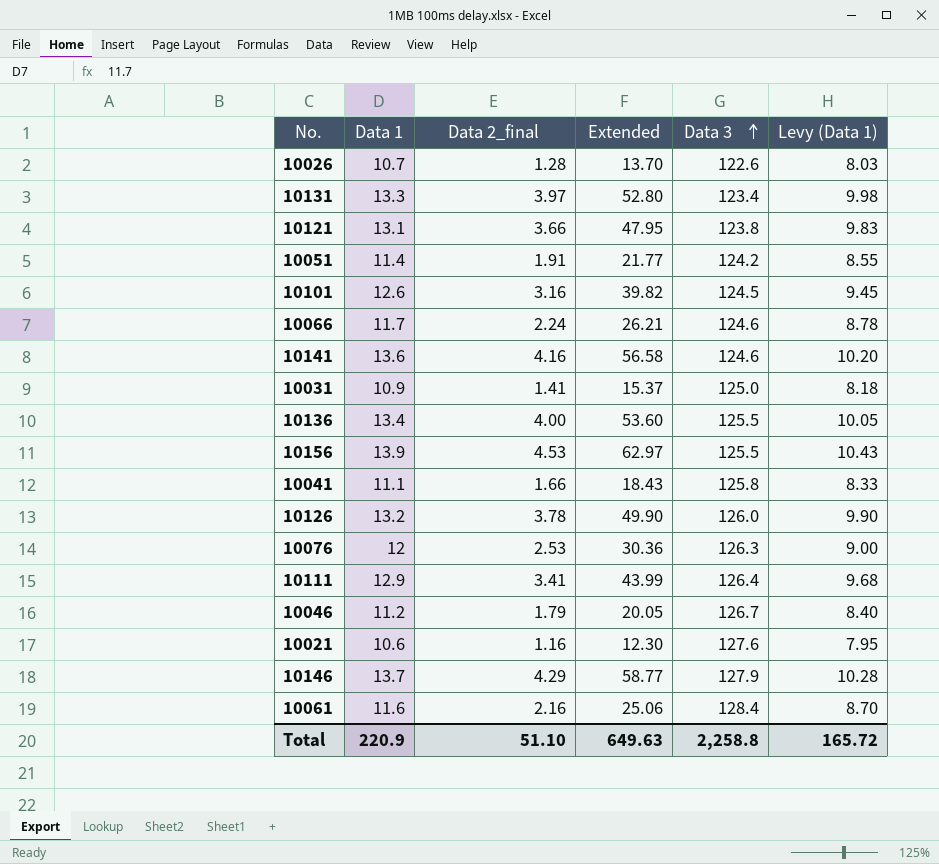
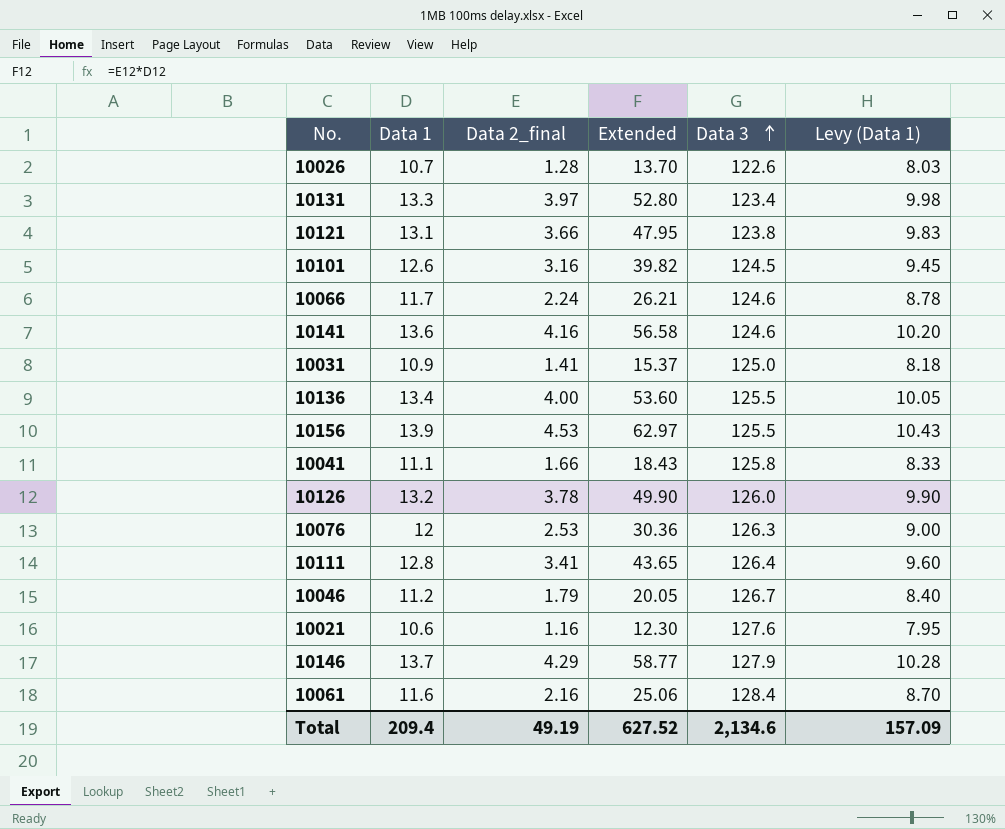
row 10051: 11.4 | 1.91 | 21.77 | 124.2 | 8.55 -> none
10111 | Data 1: 12.9 -> 12.8
10111 | Extended: 43.99 -> 43.65
10111 | Levy (Data 1): 9.68 -> 9.60
Total | Data 1: 220.9 -> 209.4
Total | Data 2_final: 51.10 -> 49.19
Total | Extended: 649.63 -> 627.52
Total | Data 3: 2,258.8 -> 2,134.6
Total | Levy (Data 1): 165.72 -> 157.09

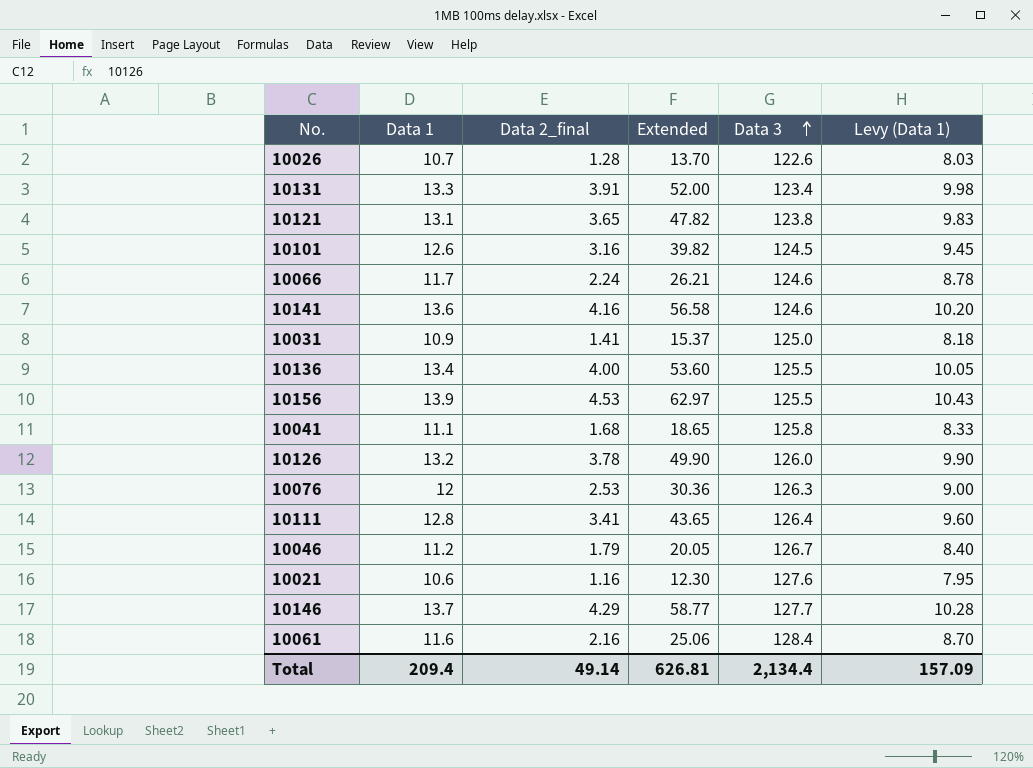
10131 | Data 2_final: 3.97 -> 3.91
10131 | Extended: 52.80 -> 52.00
10121 | Data 2_final: 3.66 -> 3.65
10121 | Extended: 47.95 -> 47.82
10041 | Data 2_final: 1.66 -> 1.68
10041 | Extended: 18.43 -> 18.65
10146 | Data 3: 127.9 -> 127.7
Total | Data 2_final: 49.19 -> 49.14
Total | Extended: 627.52 -> 626.81
Total | Data 3: 2,134.6 -> 2,134.4

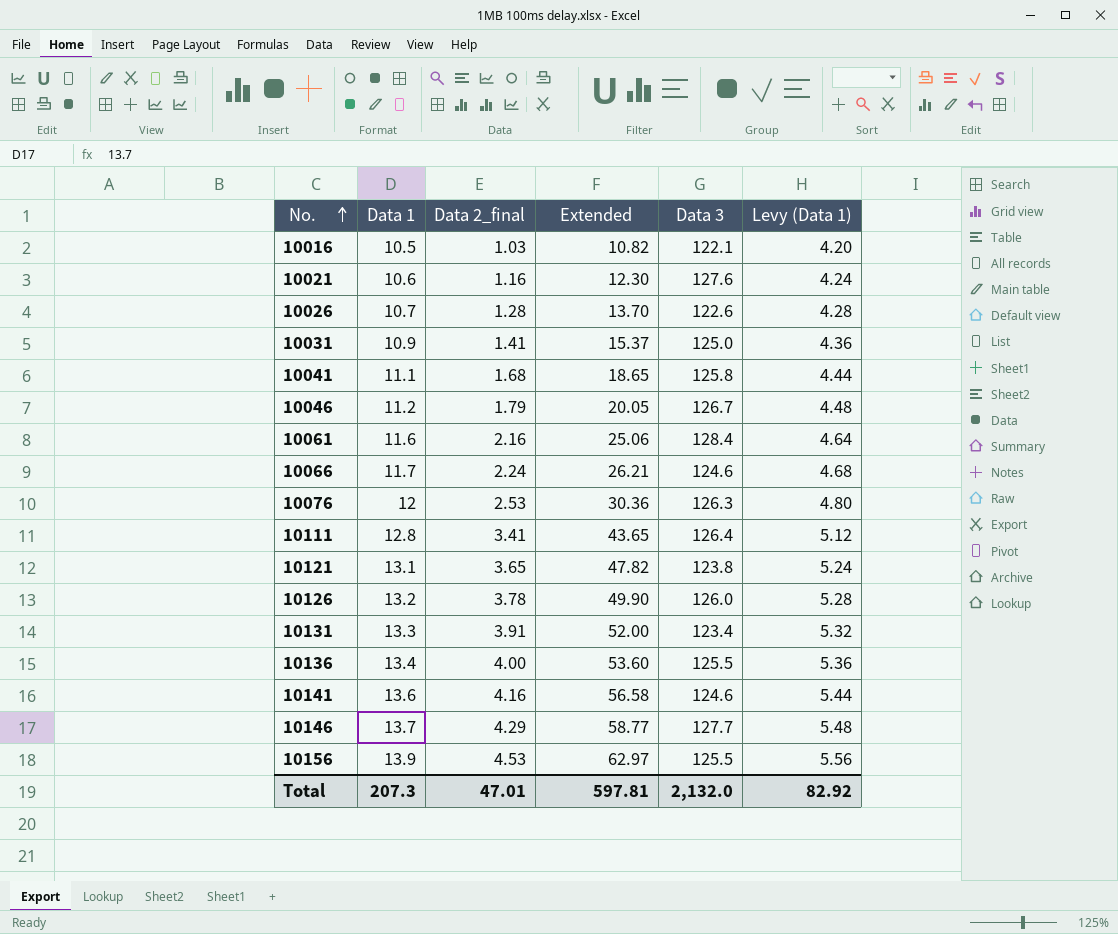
row order: Data 3 ascending -> No. ascending
column Levy (Data 1) | formula: [Data 1] * 0.75 -> [Data 1] * 0.4
row 10101: 12.6 | 3.16 | 39.82 | 124.5 | 9.45 -> none
row 10016: none -> 10.5 | 1.03 | 10.82 | 122.1 | 4.20
Total | Data 1: 209.4 -> 207.3
Total | Data 2_final: 49.14 -> 47.01
Total | Extended: 626.81 -> 597.81
Total | Data 3: 2,134.4 -> 2,132.0
Total | Levy (Data 1): 157.09 -> 82.92

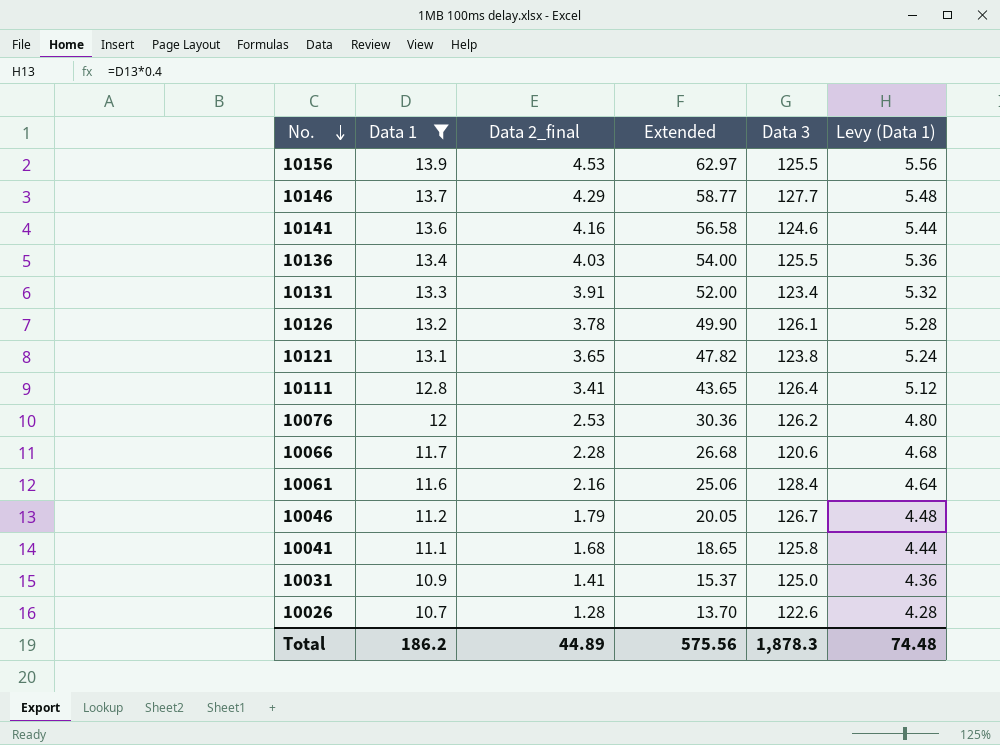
filter: none -> Data 1 >= 10.7
row order: No. ascending -> No. descending
10136 | Data 2_final: 4.00 -> 4.03
10136 | Extended: 53.60 -> 54.00
10126 | Data 3: 126.0 -> 126.1
10076 | Data 3: 126.3 -> 126.2
10066 | Data 2_final: 2.24 -> 2.28
10066 | Extended: 26.21 -> 26.68
10066 | Data 3: 124.6 -> 120.6
Total | Data 1: 207.3 -> 186.2
Total | Data 2_final: 47.01 -> 44.89
Total | Extended: 597.81 -> 575.56
Total | Data 3: 2,132.0 -> 1,878.3
Total | Levy (Data 1): 82.92 -> 74.48

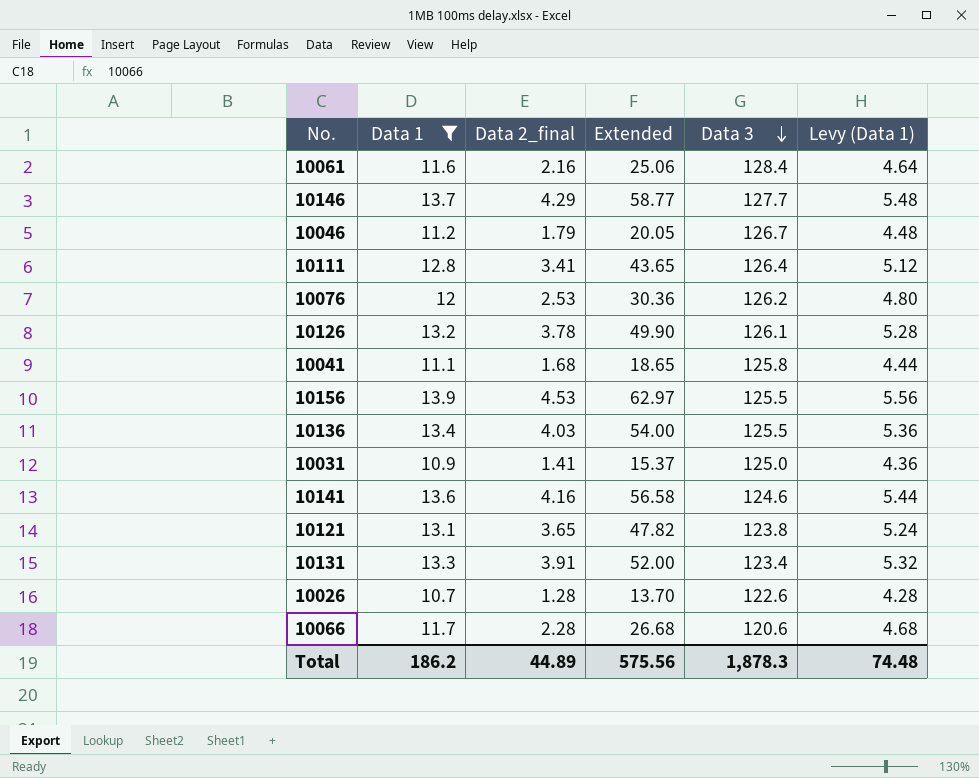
row order: No. descending -> Data 3 descending

